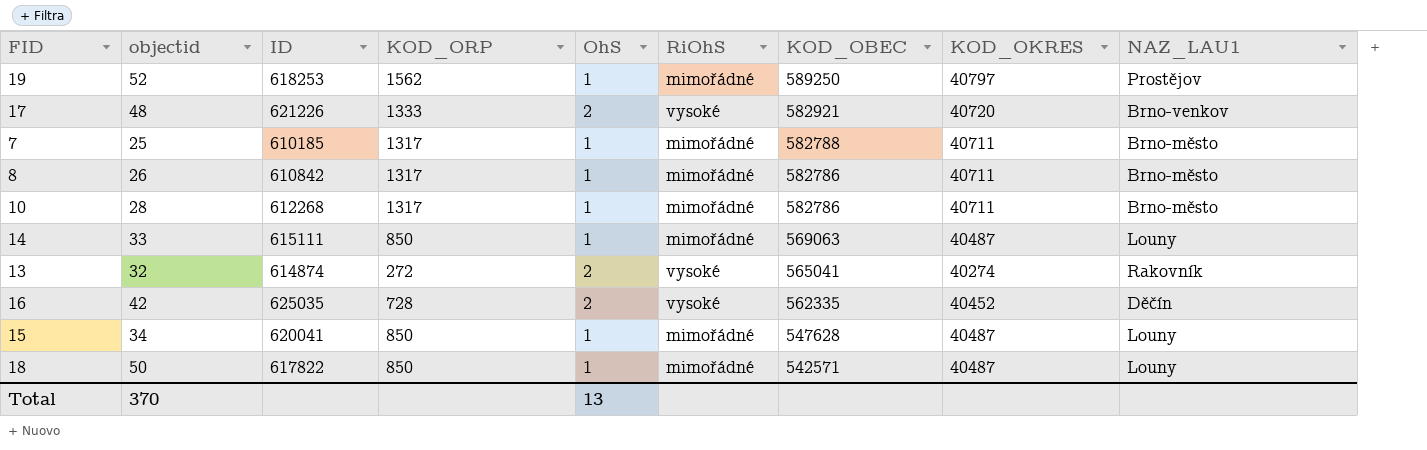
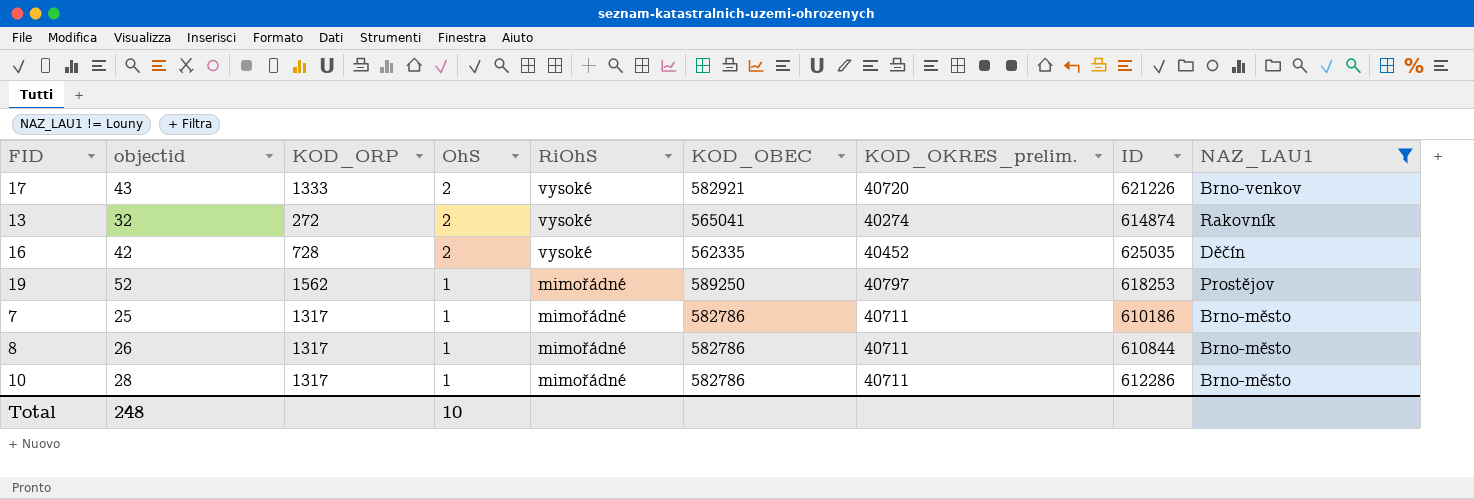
filter: none -> NAZ_LAU1 != Louny
row order: KOD_OBEC descending -> OhS descending
column name: KOD_OKRES -> KOD_OKRES_prelim.
column ID | position: 3 -> 8
17 | objectid: 48 -> 43
7 | KOD_OBEC: 582788 -> 582786
7 | ID: 610185 -> 610186
8 | ID: 610842 -> 610844
10 | ID: 612268 -> 612286
Total | objectid: 370 -> 248
Total | OhS: 13 -> 10

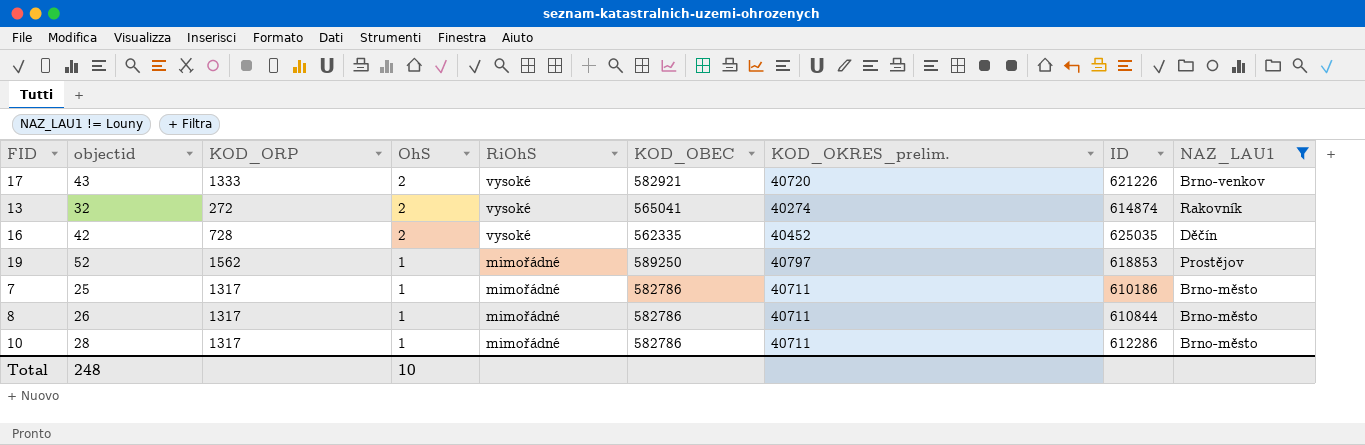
19 | ID: 618253 -> 618853

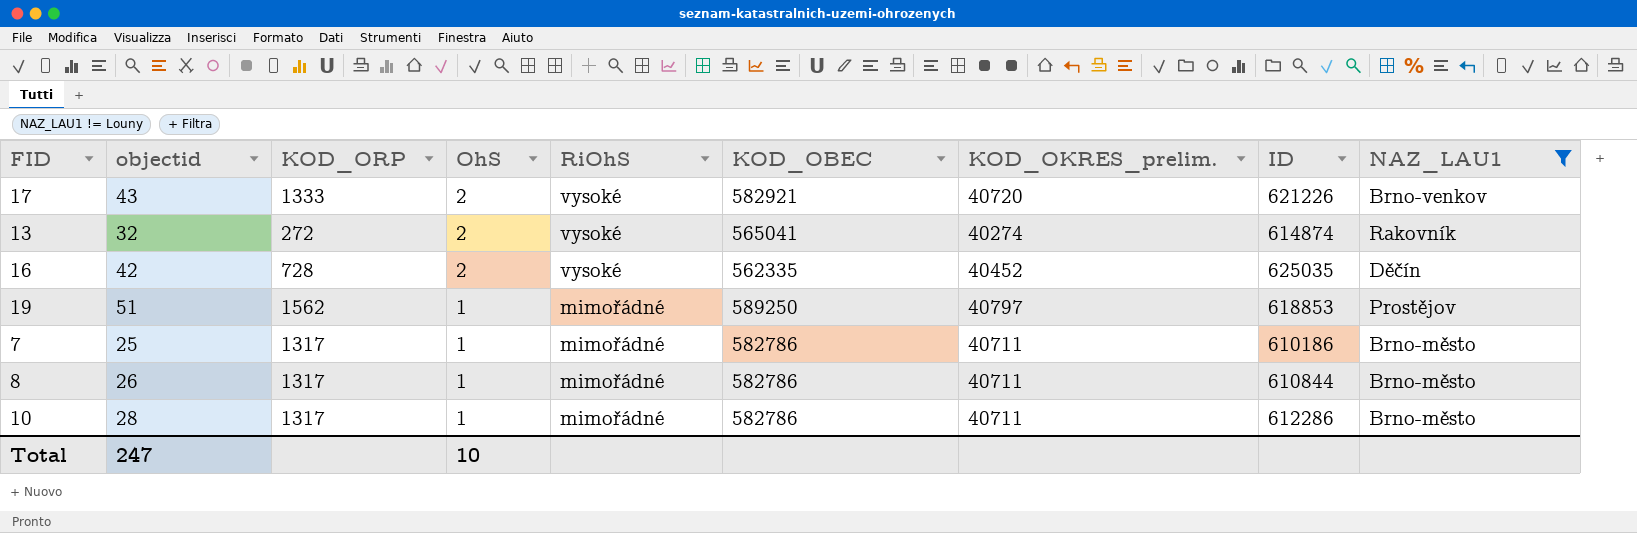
19 | objectid: 52 -> 51
Total | objectid: 248 -> 247

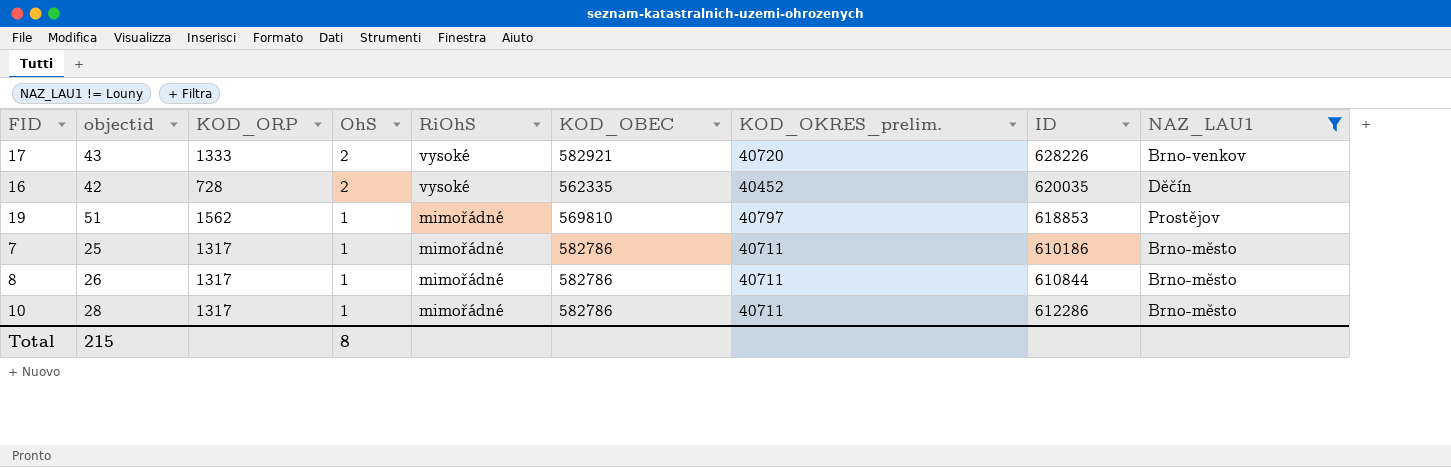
row 13: 32 | 272 | 2 | vysoké | 565041 | 40274 | 614874 | Rakovník -> none
17 | ID: 621226 -> 628226
16 | ID: 625035 -> 620035
19 | KOD_OBEC: 589250 -> 569810
Total | objectid: 247 -> 215
Total | OhS: 10 -> 8

